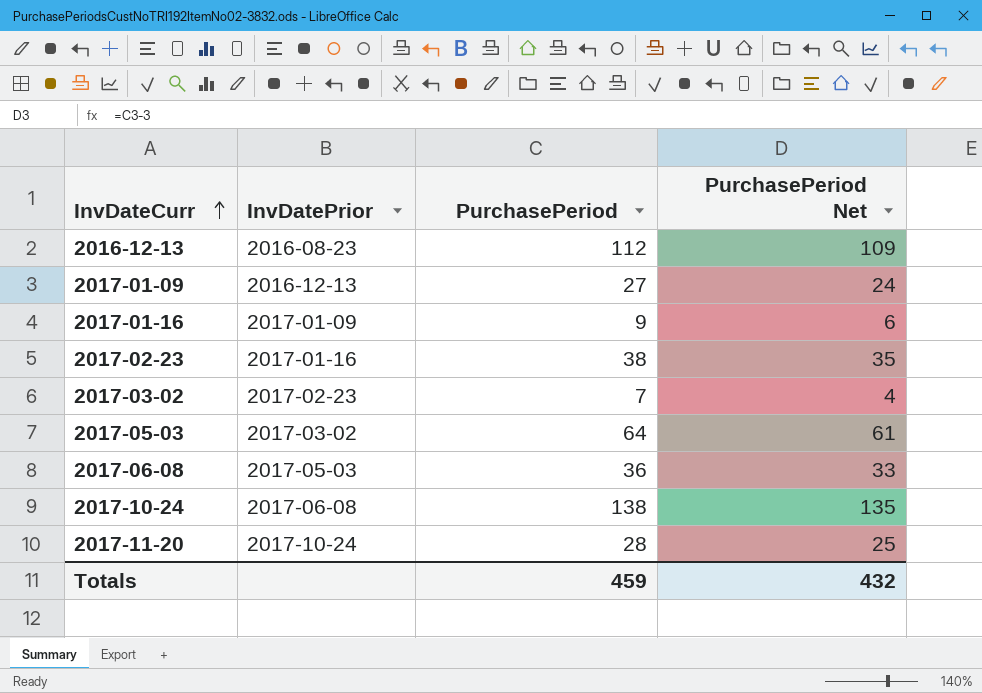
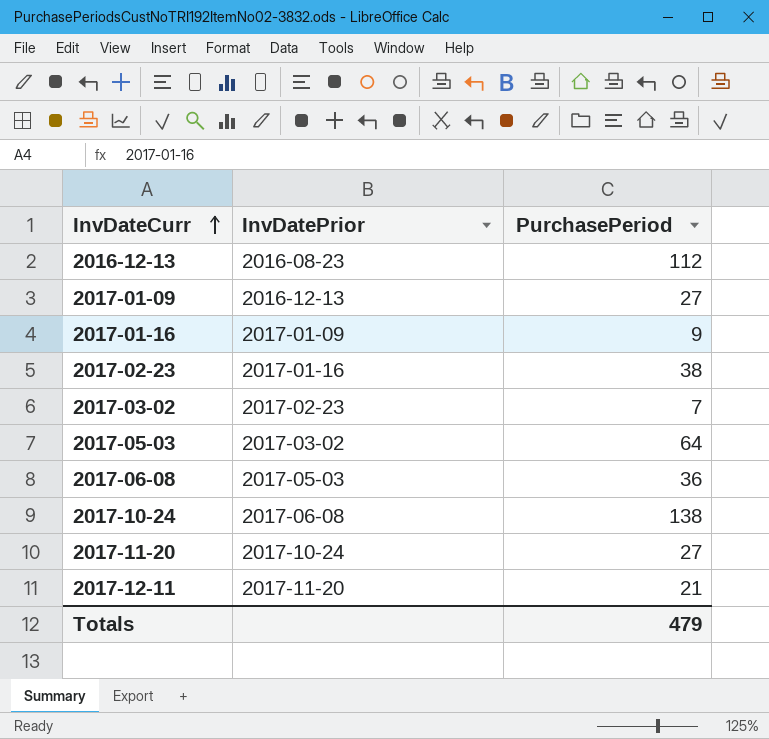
column PurchasePeriod Net | formula: [PurchasePeriod] - 3 -> none
2017-11-20 | PurchasePeriod: 28 -> 27
row 2017-12-11: none -> 2017-11-20 | 21
Totals | PurchasePeriod: 459 -> 479

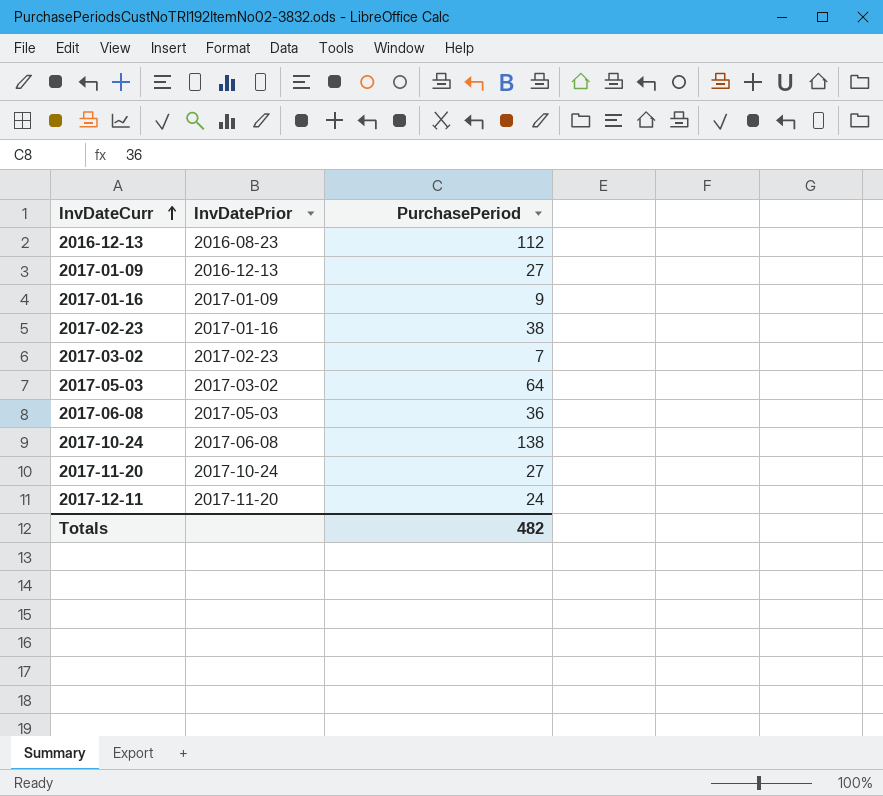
2017-12-11 | PurchasePeriod: 21 -> 24
Totals | PurchasePeriod: 479 -> 482

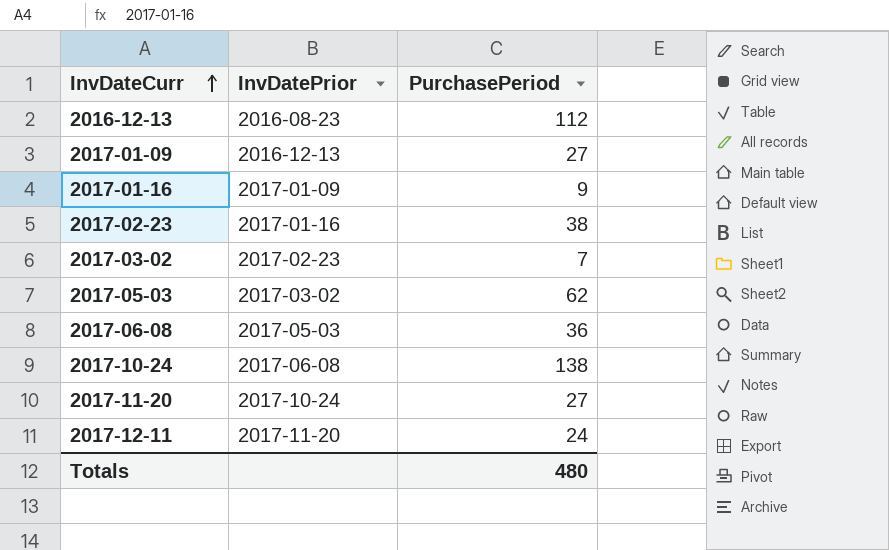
2017-05-03 | PurchasePeriod: 64 -> 62
Totals | PurchasePeriod: 482 -> 480

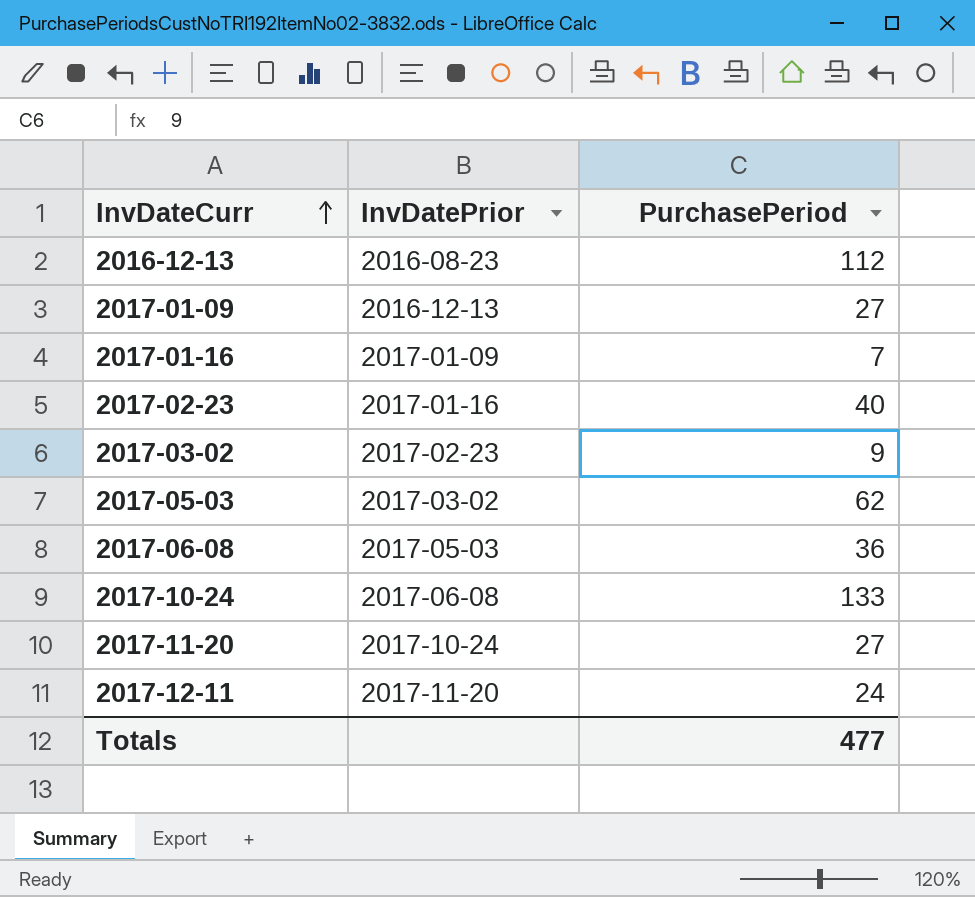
2017-01-16 | PurchasePeriod: 9 -> 7
2017-02-23 | PurchasePeriod: 38 -> 40
2017-03-02 | PurchasePeriod: 7 -> 9
2017-10-24 | PurchasePeriod: 138 -> 133
Totals | PurchasePeriod: 480 -> 477

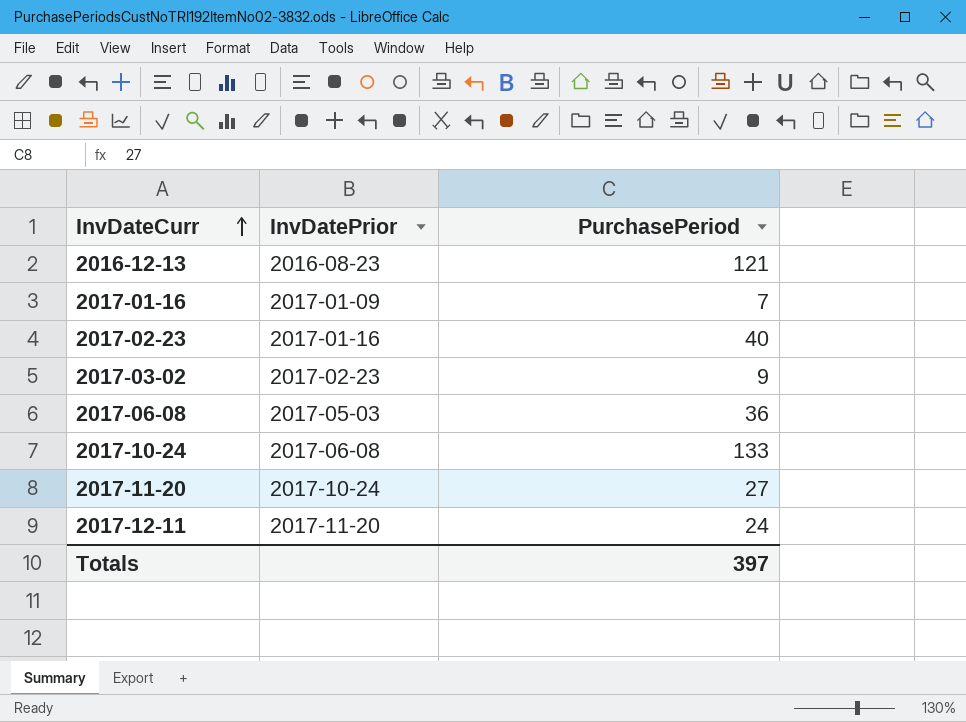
row 2017-01-09: 2016-12-13 | 27 -> none
row 2017-05-03: 2017-03-02 | 62 -> none
2016-12-13 | PurchasePeriod: 112 -> 121
Totals | PurchasePeriod: 477 -> 397

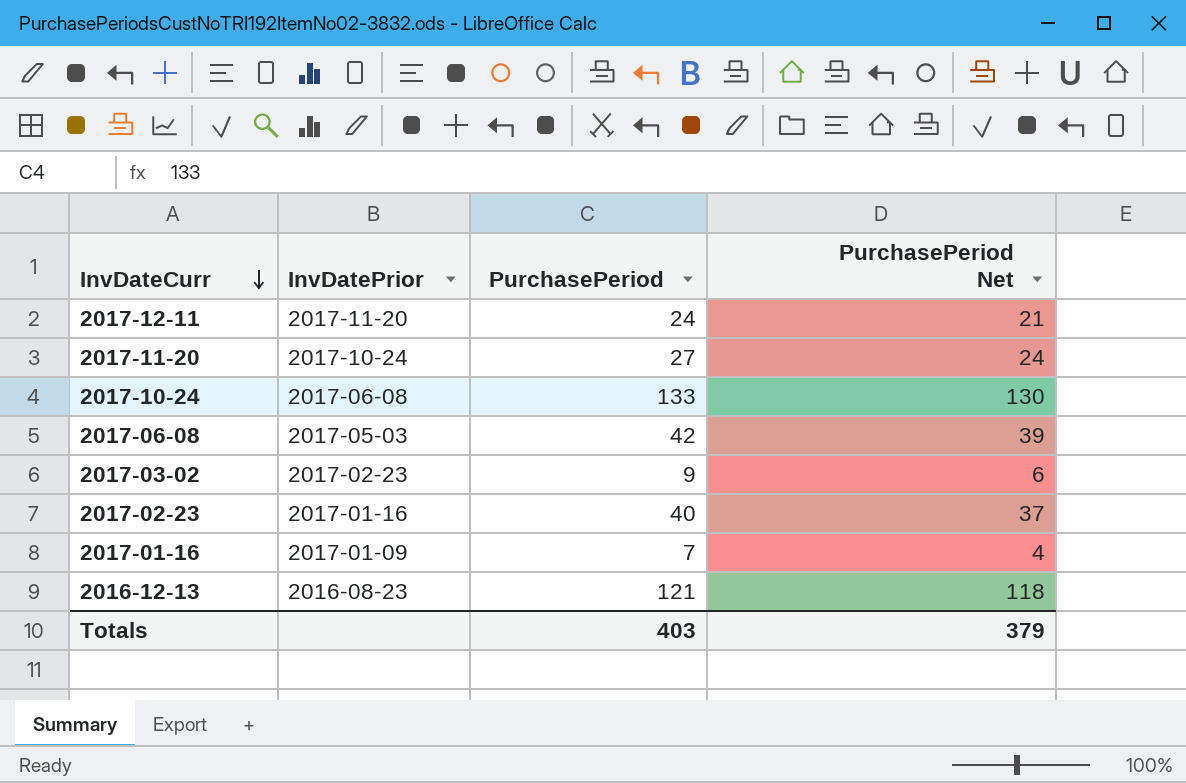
row order: InvDateCurr ascending -> InvDateCurr descending
column PurchasePeriod Net | formula: none -> [PurchasePeriod] - 3
2017-06-08 | PurchasePeriod: 36 -> 42
Totals | PurchasePeriod: 397 -> 403

